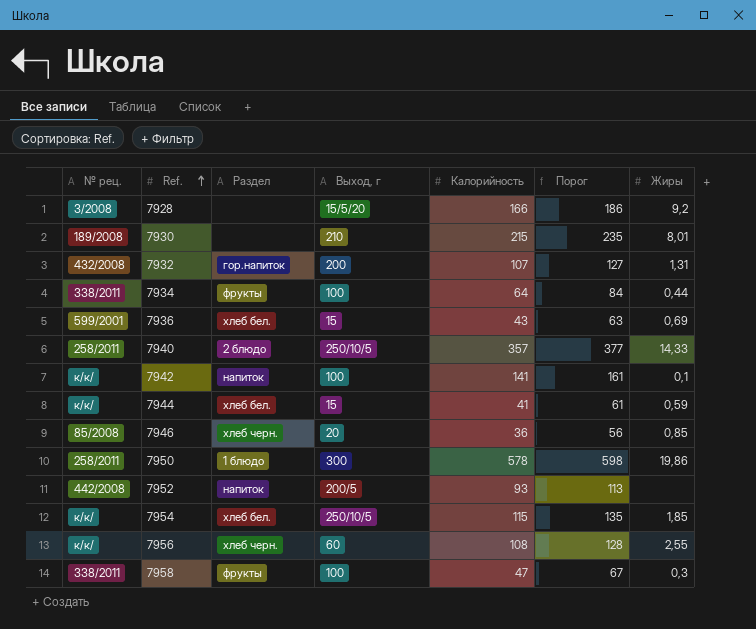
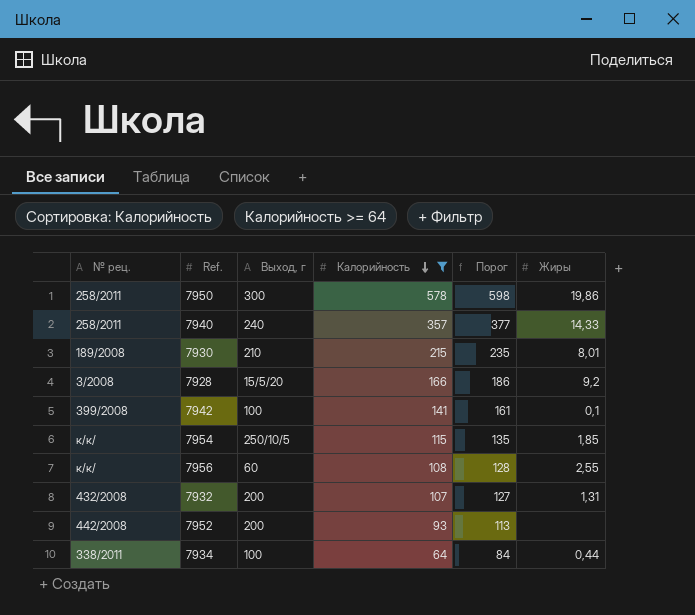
filter: none -> Калорийность >= 64
row order: Ref. ascending -> Калорийность descending
column Раздел | position: 3 -> none
7940 | Выход, г: 250/10/5 -> 240
7942 | № рец.: к/к/ -> 399/2008
7952 | Выход, г: 200/5 -> 200

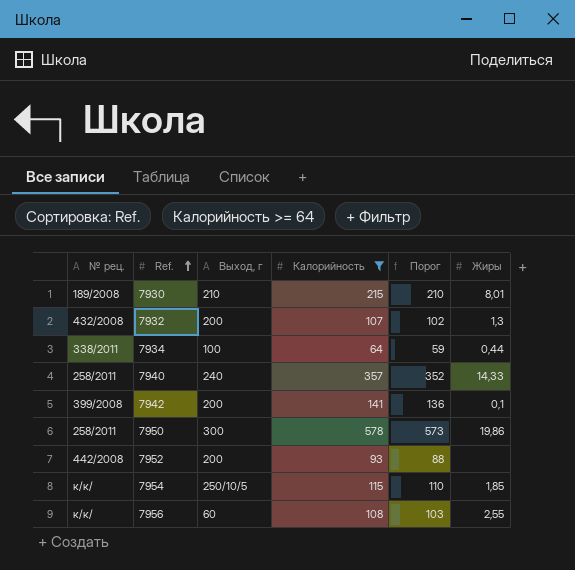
row order: Калорийность descending -> Ref. ascending
column Порог | formula: [Калорийность] + 20 -> [Калорийность] - 5
row 7928: 3/2008 | 15/5/20 | 166 | 186 | 9,2 -> none
7932 | Жиры: 1,31 -> 1,3
7942 | Выход, г: 100 -> 200

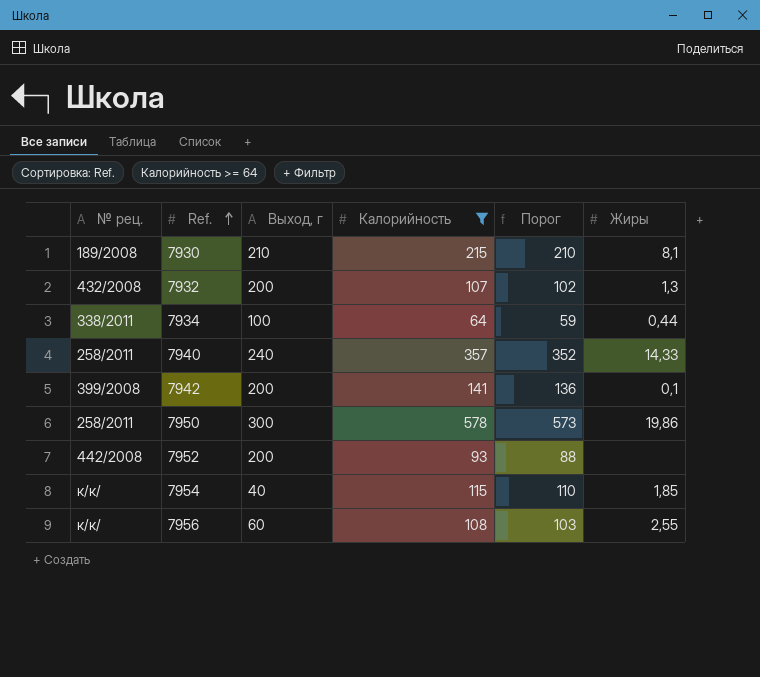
7930 | Жиры: 8,01 -> 8,1
7954 | Выход, г: 250/10/5 -> 40

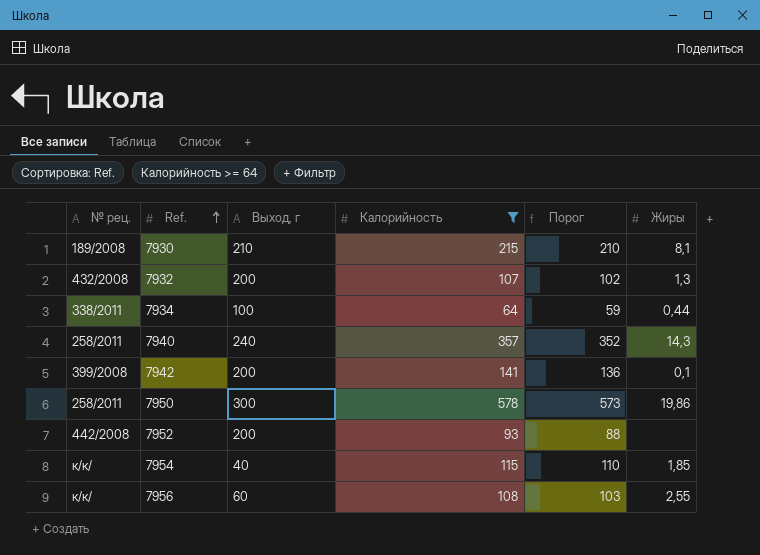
7940 | Жиры: 14,33 -> 14,3

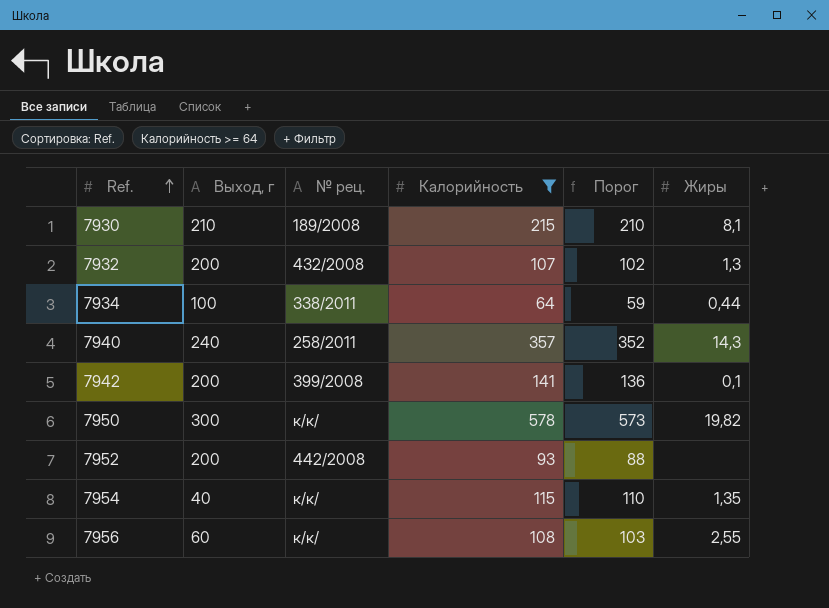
column № рец. | position: 1 -> 3
7950 | № рец.: 258/2011 -> к/к/
7950 | Жиры: 19,86 -> 19,82
7954 | Жиры: 1,85 -> 1,35

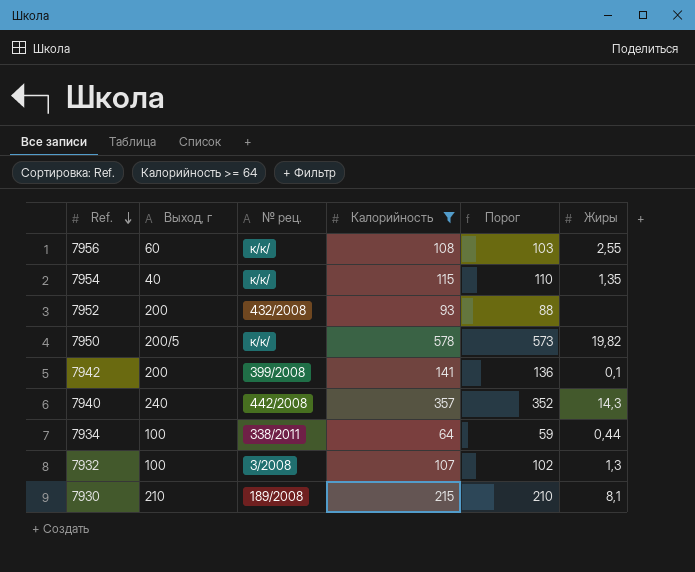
row order: Ref. ascending -> Ref. descending
7952 | № рец.: 442/2008 -> 432/2008
7950 | Выход, г: 300 -> 200/5
7940 | № рец.: 258/2011 -> 442/2008
7932 | Выход, г: 200 -> 100
7932 | № рец.: 432/2008 -> 3/2008

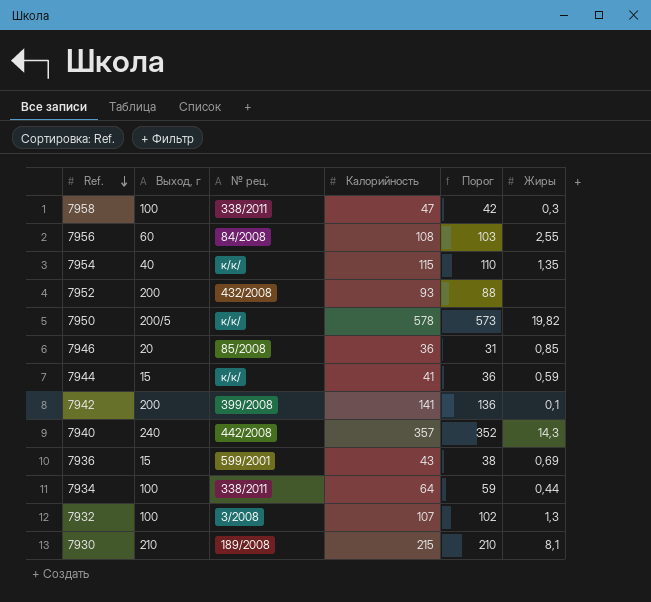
filter: Калорийность >= 64 -> none
7956 | № рец.: к/к/ -> 84/2008

